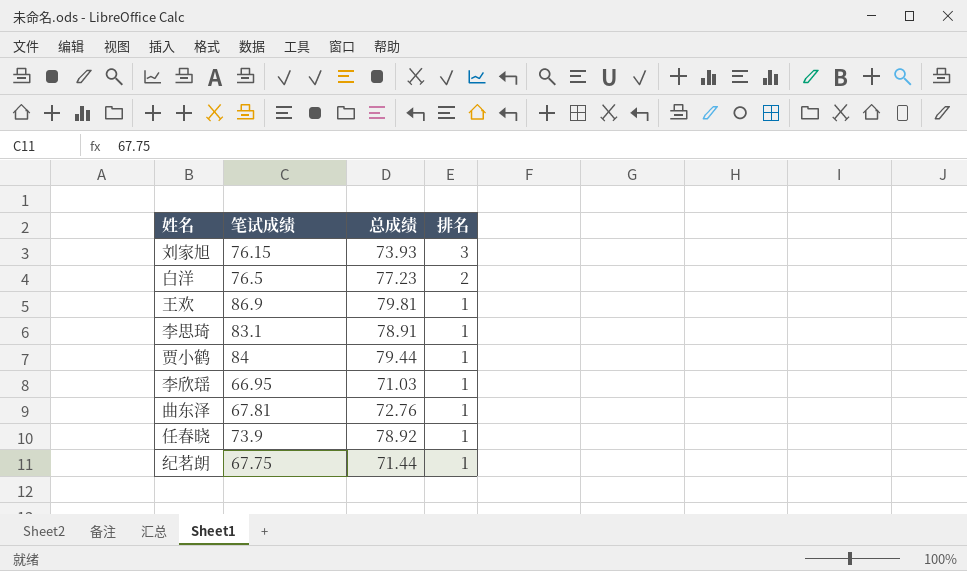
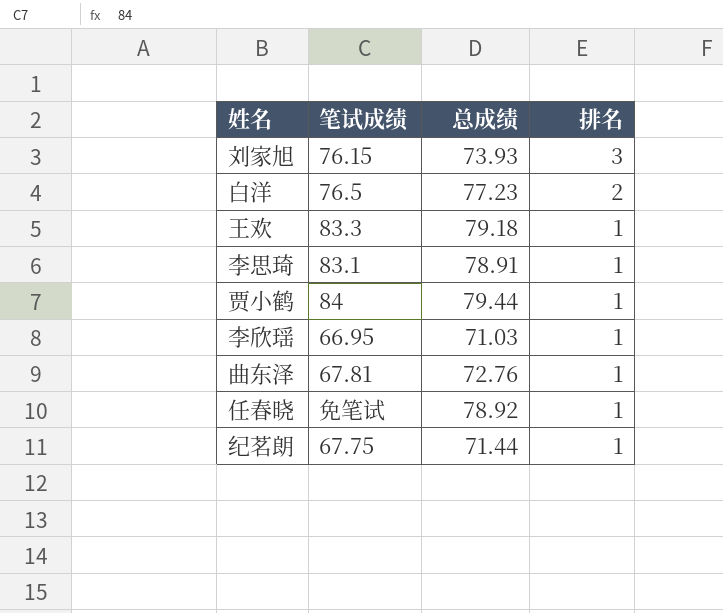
王欢 | 笔试成绩: 86.9 -> 83.3
王欢 | 总成绩: 79.81 -> 79.18
任春晓 | 笔试成绩: 73.9 -> 免笔试

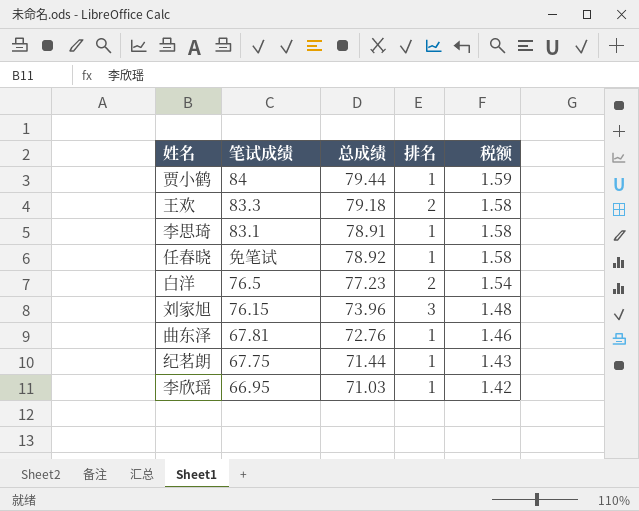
row order: 排名 descending -> 税额 descending
column 税额 | formula: none -> [总成绩] * 0.02
王欢 | 排名: 1 -> 2
刘家旭 | 总成绩: 73.93 -> 73.96

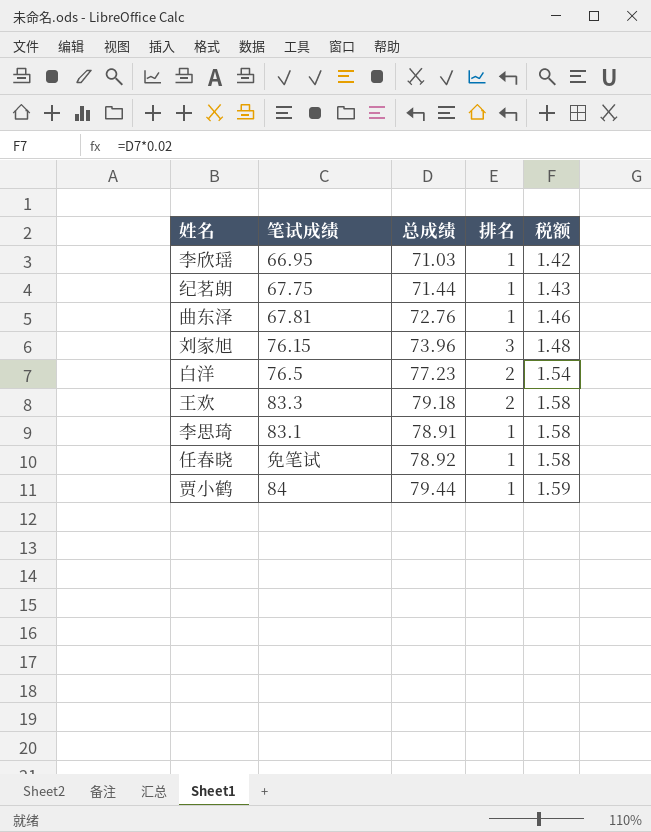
row order: 税额 descending -> 税额 ascending

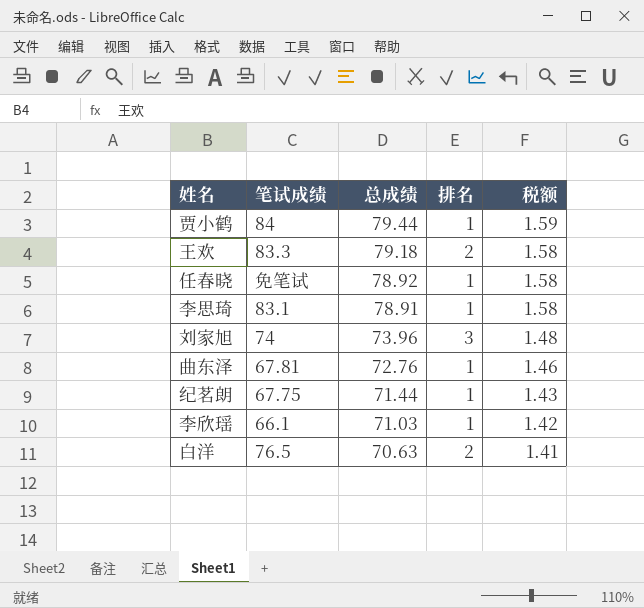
row order: 税额 ascending -> 总成绩 descending
刘家旭 | 笔试成绩: 76.15 -> 74
李欣瑶 | 笔试成绩: 66.95 -> 66.1
白洋 | 总成绩: 77.23 -> 70.63
白洋 | 税额: 1.54 -> 1.41

